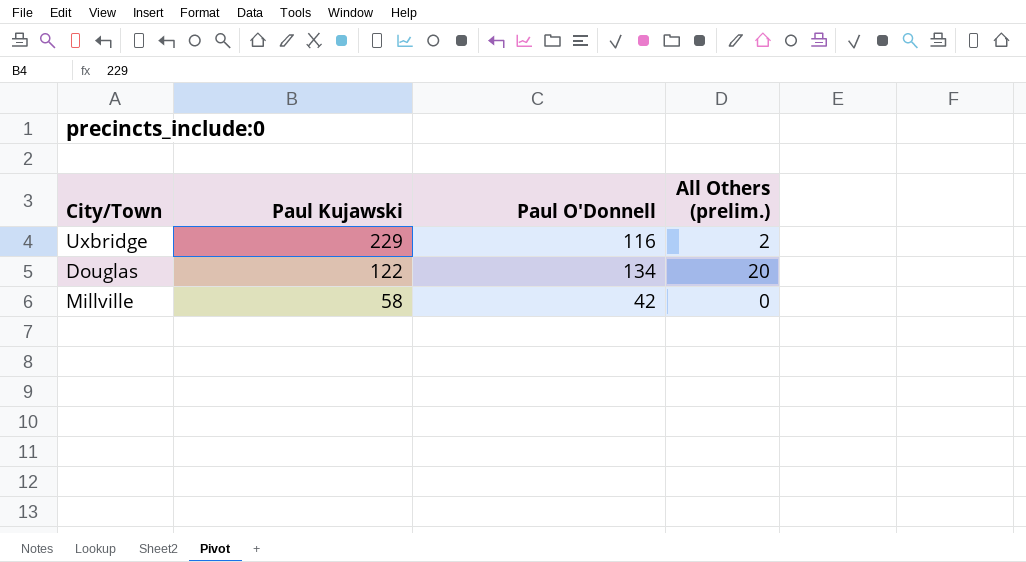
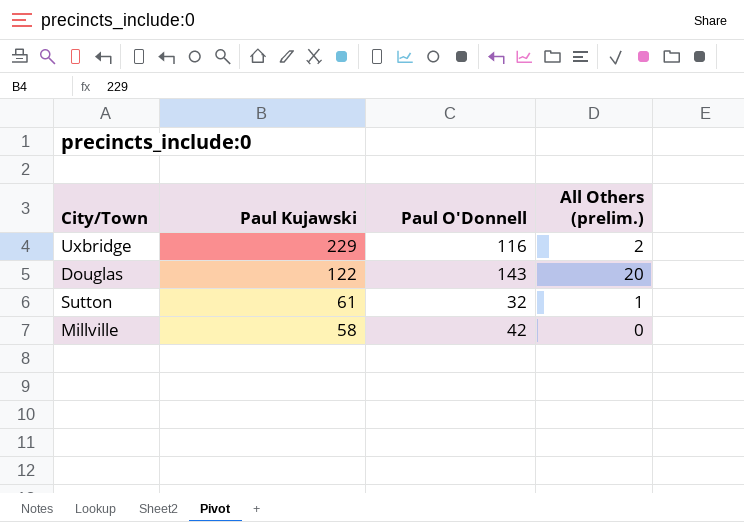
Douglas | Paul O'Donnell: 134 -> 143
row Sutton: none -> 61 | 32 | 1

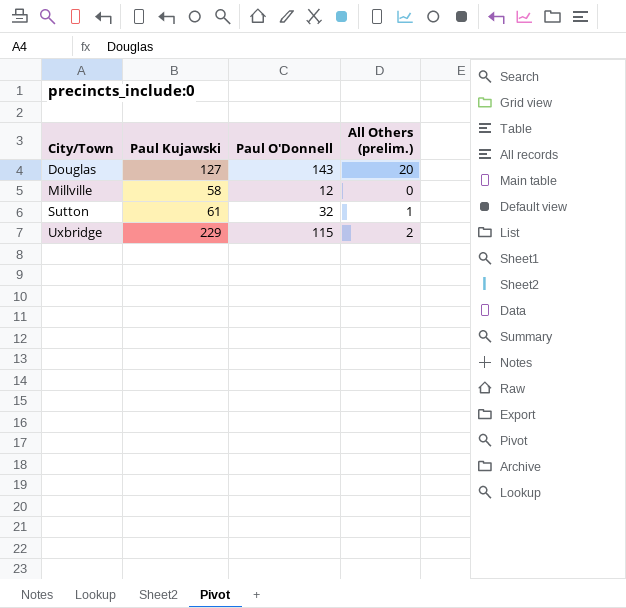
row order: Paul Kujawski descending -> City/Town ascending
Douglas | Paul Kujawski: 122 -> 127
Millville | Paul O'Donnell: 42 -> 12
Uxbridge | Paul O'Donnell: 116 -> 115

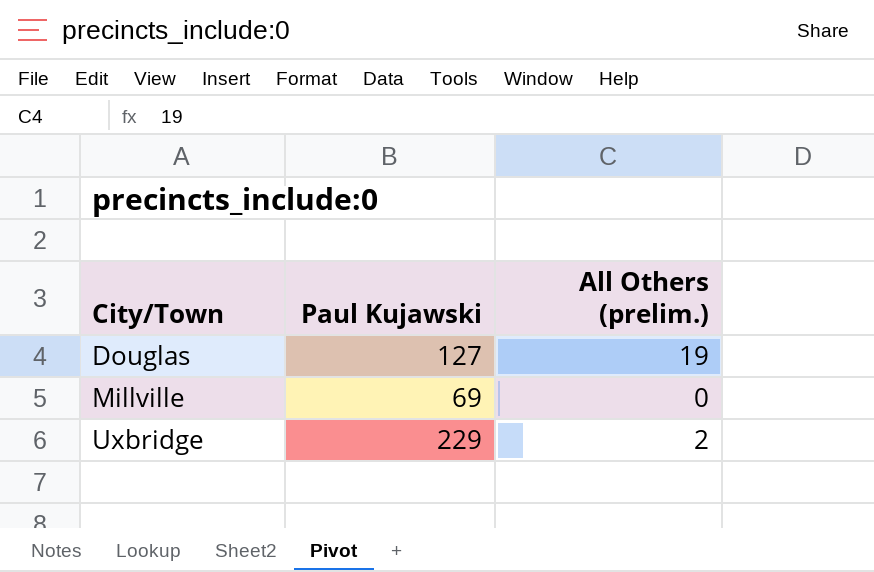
column Paul O'Donnell | position: 3 -> none
row Sutton: 61 | 32 | 1 -> none
Douglas | All Others (prelim.): 20 -> 19
Millville | Paul Kujawski: 58 -> 69

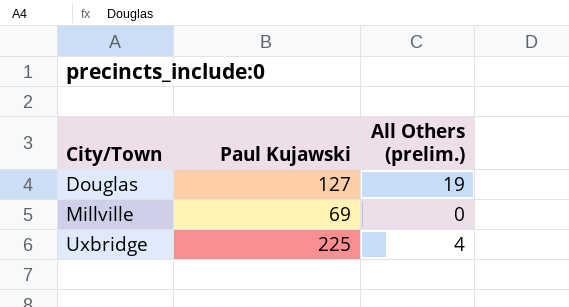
Uxbridge | Paul Kujawski: 229 -> 225
Uxbridge | All Others (prelim.): 2 -> 4

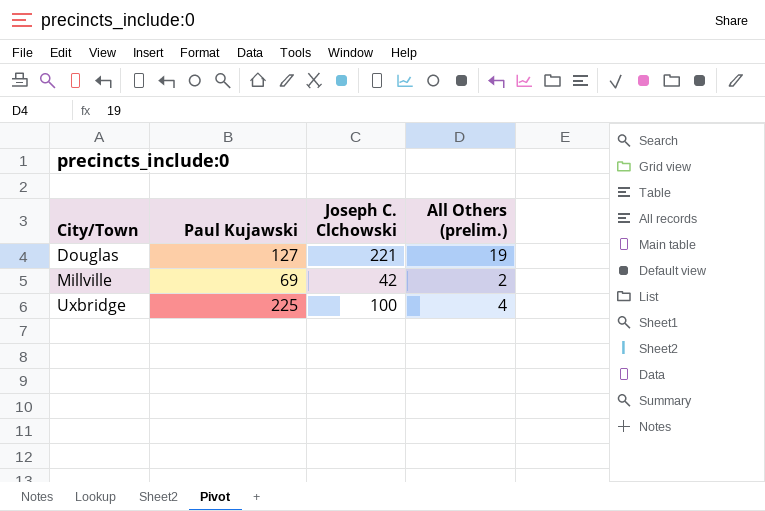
column Joseph C. Clchowski | position: none -> 3
Millville | All Others (prelim.): 0 -> 2

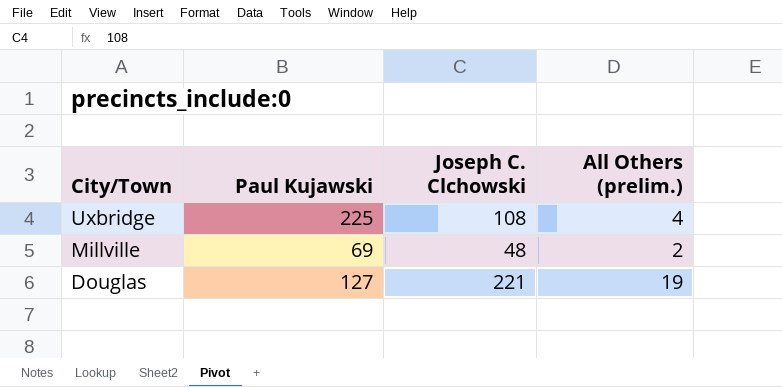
row order: City/Town ascending -> City/Town descending
Uxbridge | Joseph C. Clchowski: 100 -> 108
Millville | Joseph C. Clchowski: 42 -> 48

